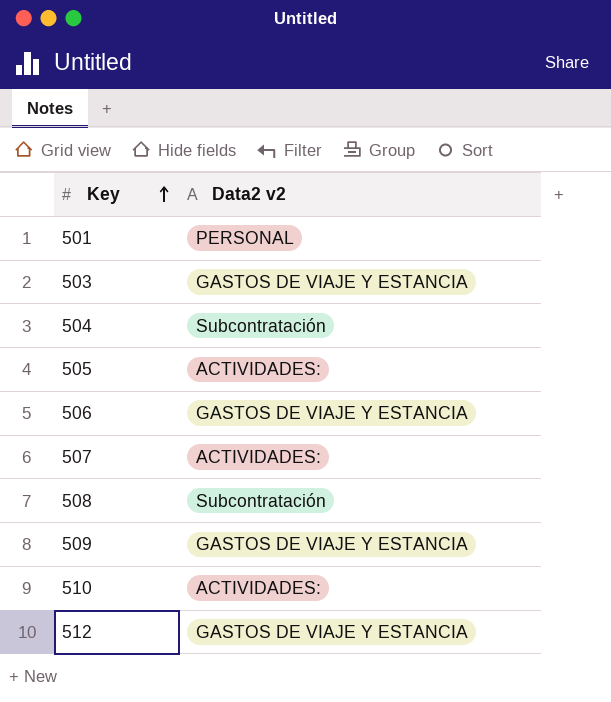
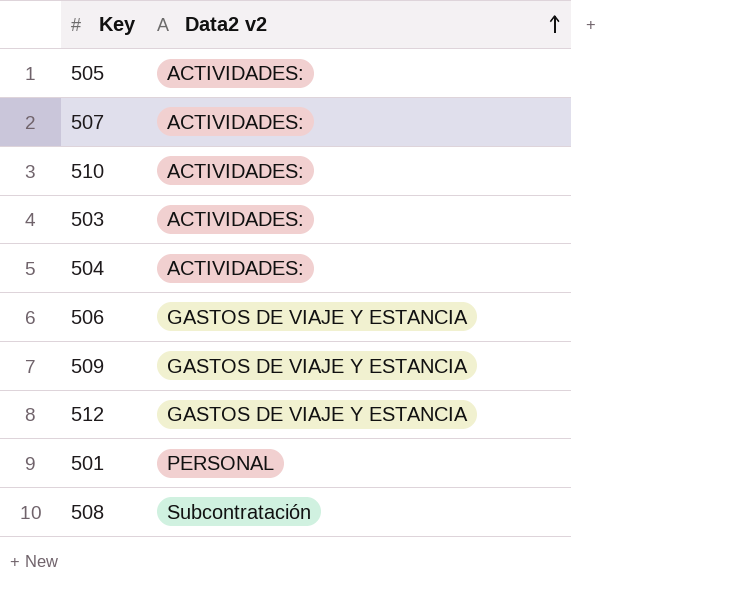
row order: Key ascending -> Data2 v2 ascending
503 | Data2 v2: GASTOS DE VIAJE Y ESTANCIA -> ACTIVIDADES:
504 | Data2 v2: Subcontratación -> ACTIVIDADES:

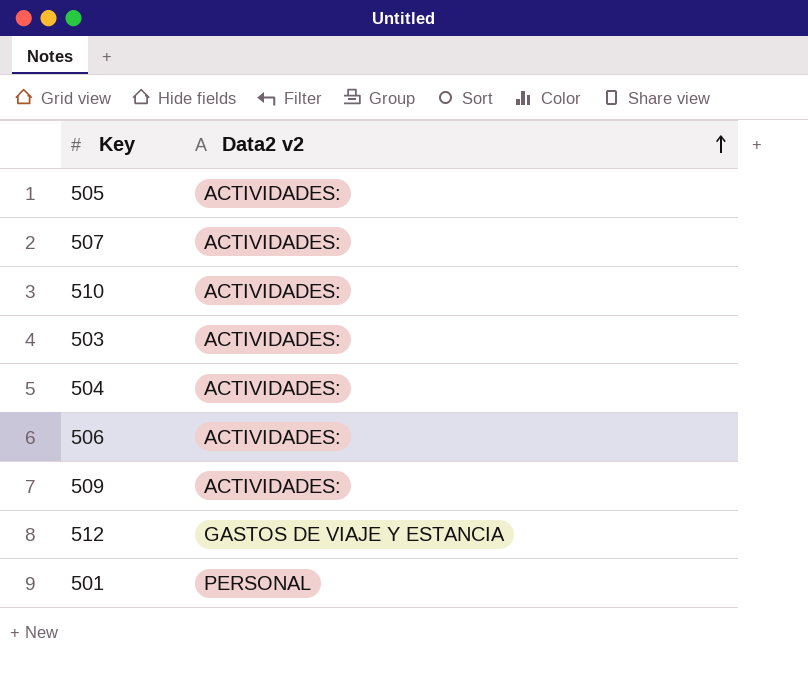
row 508: Subcontratación -> none
506 | Data2 v2: GASTOS DE VIAJE Y ESTANCIA -> ACTIVIDADES:
509 | Data2 v2: GASTOS DE VIAJE Y ESTANCIA -> ACTIVIDADES:

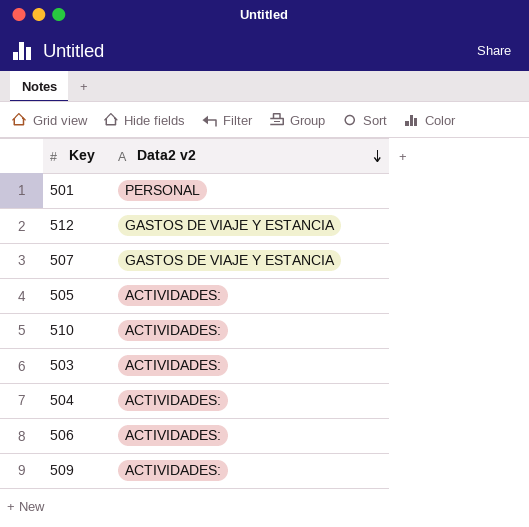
row order: Data2 v2 ascending -> Data2 v2 descending
507 | Data2 v2: ACTIVIDADES: -> GASTOS DE VIAJE Y ESTANCIA

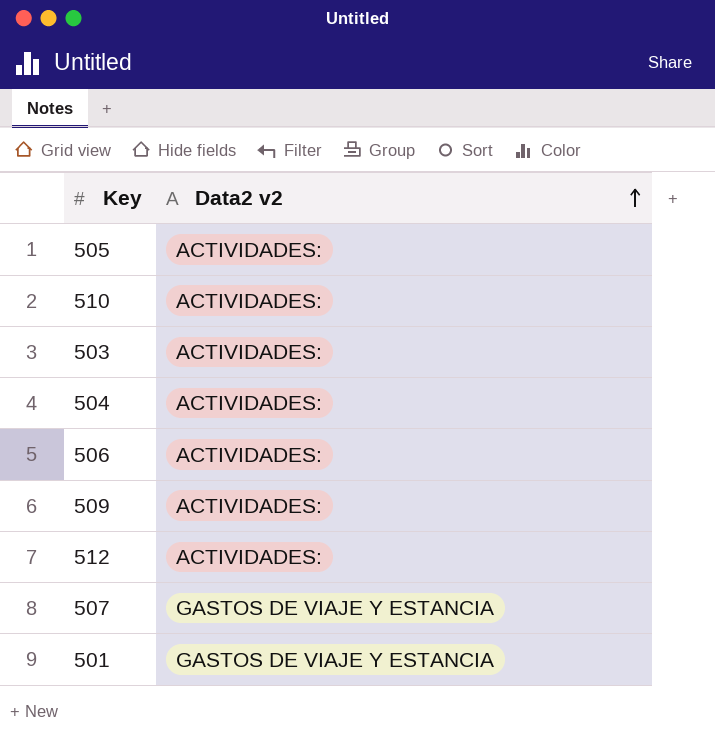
row order: Data2 v2 descending -> Data2 v2 ascending
512 | Data2 v2: GASTOS DE VIAJE Y ESTANCIA -> ACTIVIDADES:
501 | Data2 v2: PERSONAL -> GASTOS DE VIAJE Y ESTANCIA

